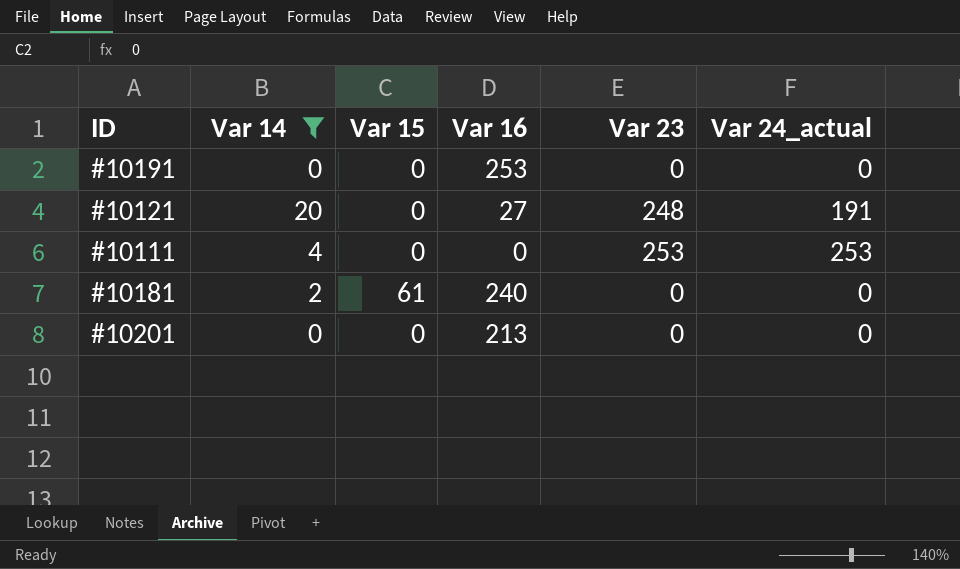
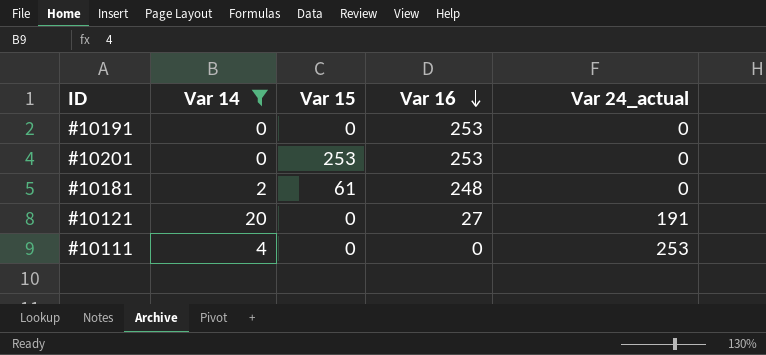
row order: none -> Var 16 descending
column Var 23 | position: 5 -> none
#10201 | Var 15: 0 -> 253
#10201 | Var 16: 213 -> 253
#10181 | Var 16: 240 -> 248

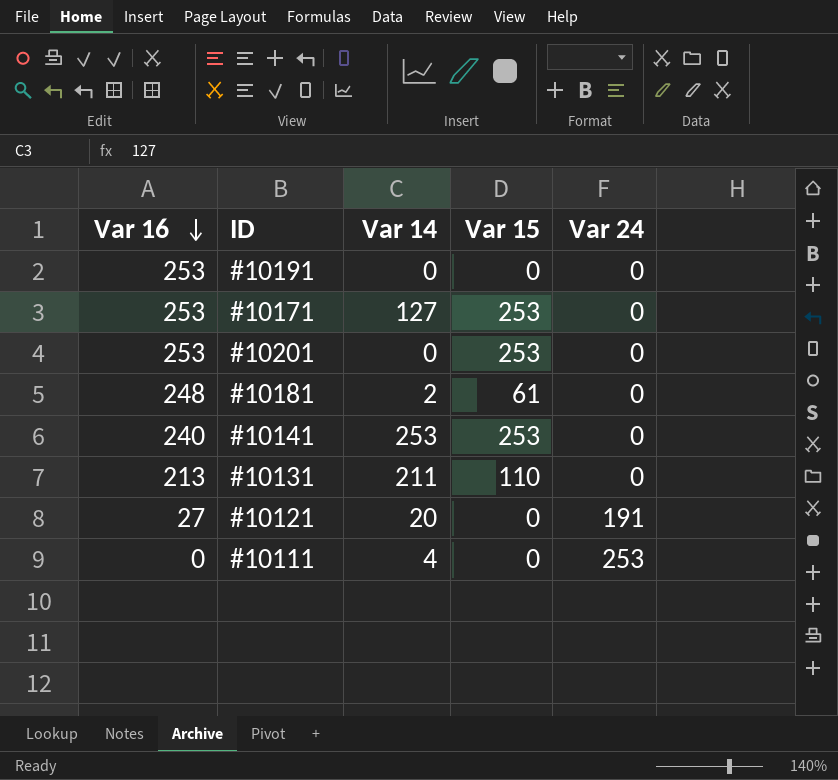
filter: Var 14 <= 20 -> none
column Var 16 | position: 4 -> 1
column name: Var 24_actual -> Var 24

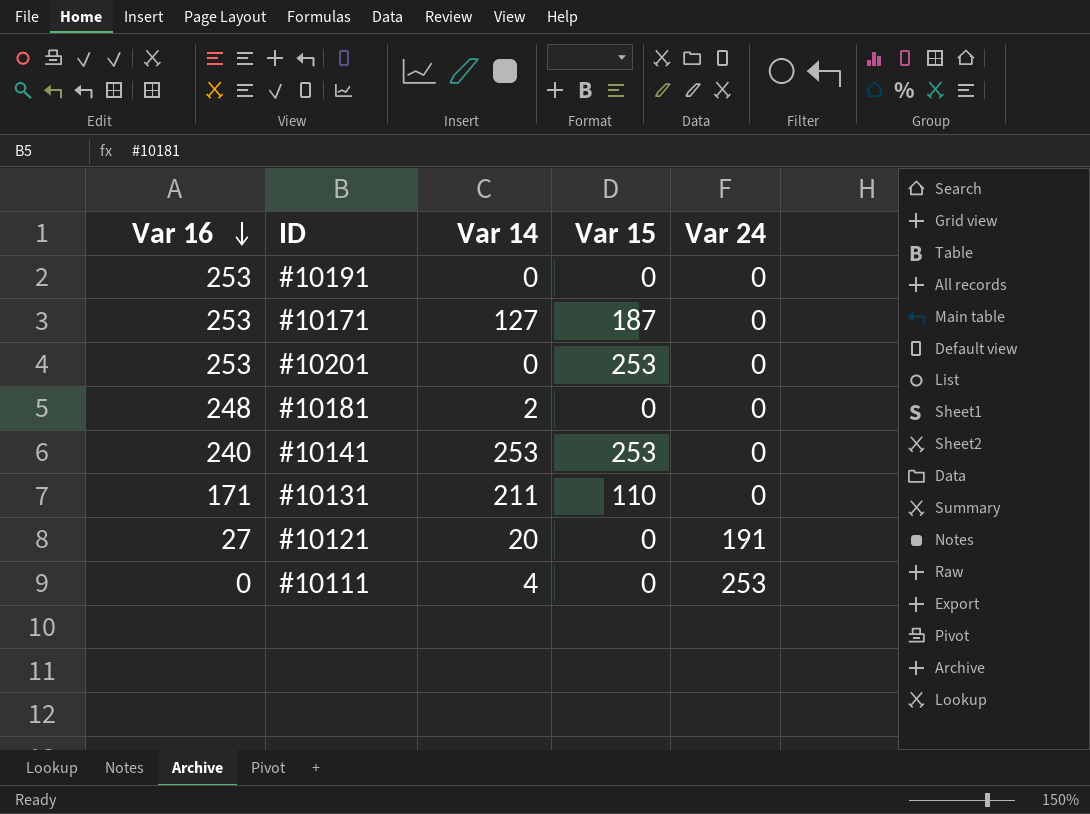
#10171 | Var 15: 253 -> 187
#10181 | Var 15: 61 -> 0
#10131 | Var 16: 213 -> 171

